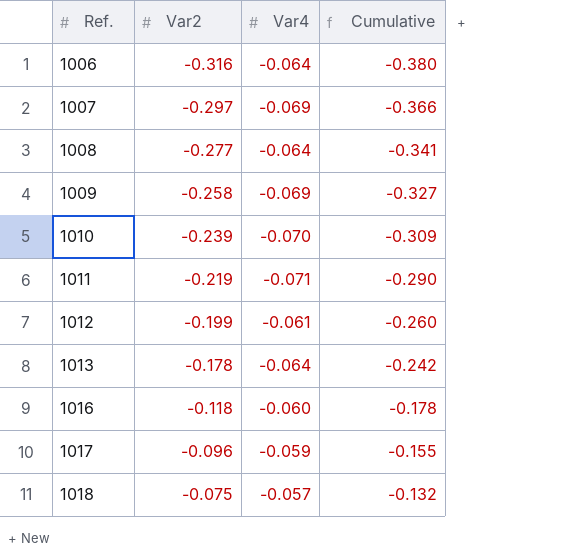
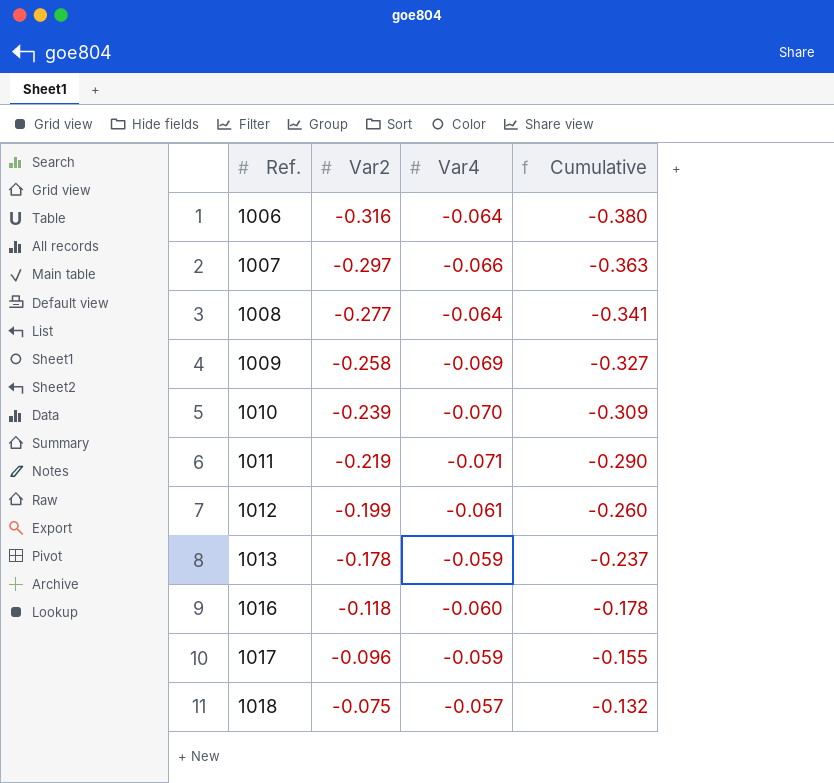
1007 | Var4: -0.069 -> -0.066
1007 | Cumulative: -0.366 -> -0.363
1013 | Var4: -0.064 -> -0.059
1013 | Cumulative: -0.242 -> -0.237

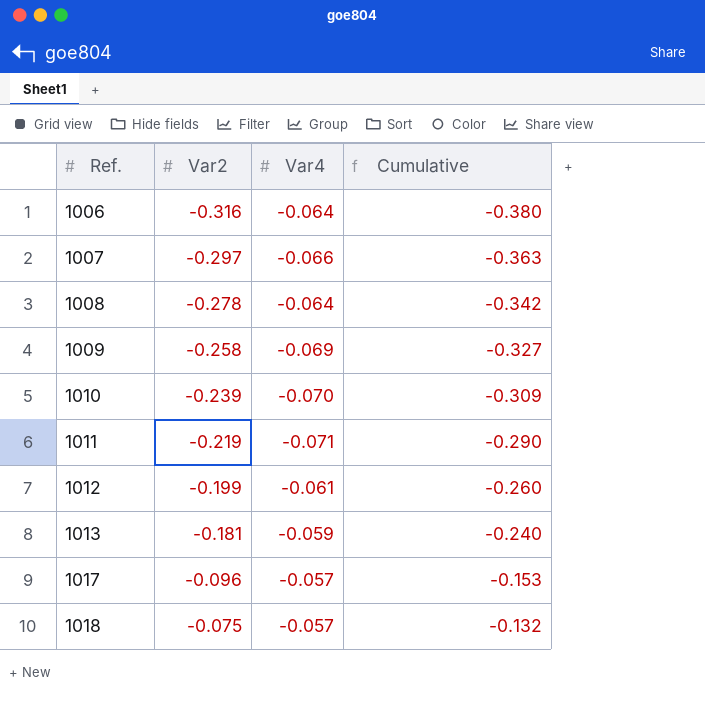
row 1016: -0.118 | -0.060 | -0.178 -> none
1008 | Var2: -0.277 -> -0.278
1008 | Cumulative: -0.341 -> -0.342
1013 | Var2: -0.178 -> -0.181
1013 | Cumulative: -0.237 -> -0.240
1017 | Var4: -0.059 -> -0.057
1017 | Cumulative: -0.155 -> -0.153

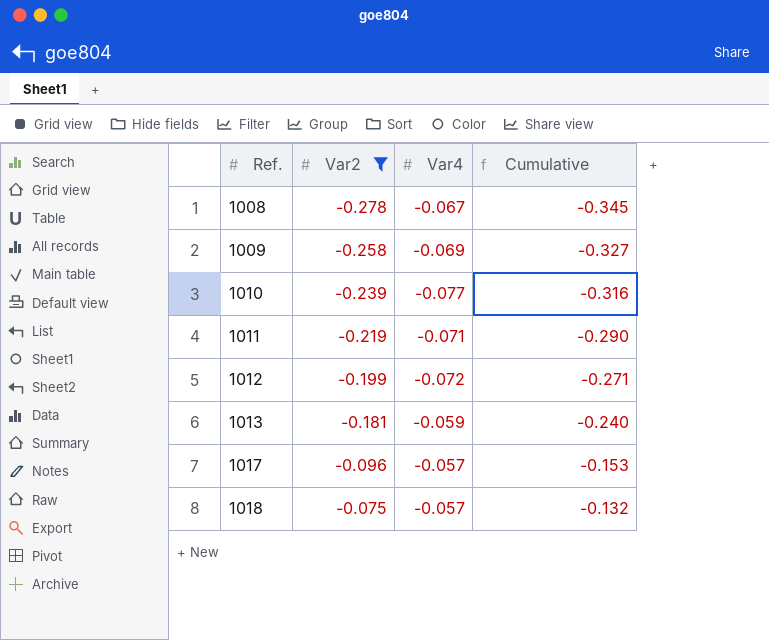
filter: none -> Var2 >= -0.278
1008 | Var4: -0.064 -> -0.067
1008 | Cumulative: -0.342 -> -0.345
1010 | Var4: -0.070 -> -0.077
1010 | Cumulative: -0.309 -> -0.316
1012 | Var4: -0.061 -> -0.072
1012 | Cumulative: -0.260 -> -0.271

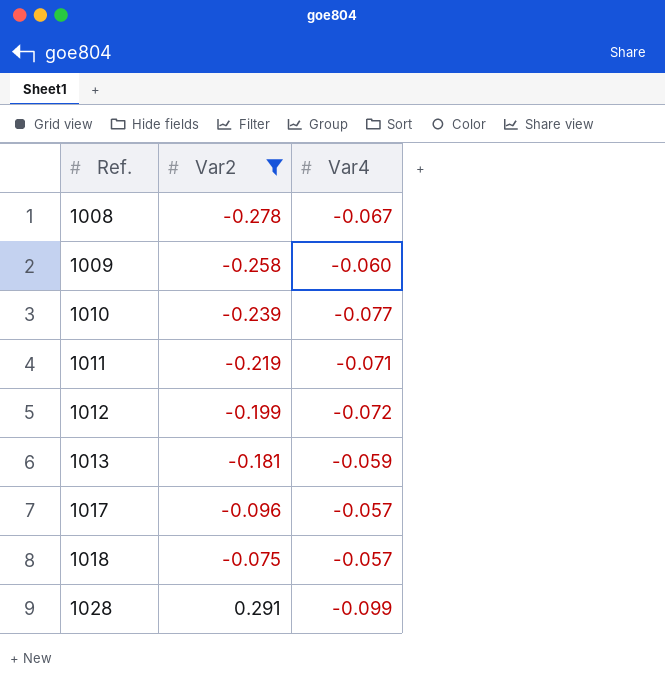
column Cumulative | formula: [Var2] + [Var4] -> none
1009 | Var4: -0.069 -> -0.060
row 1028: none -> 0.291 | -0.099

